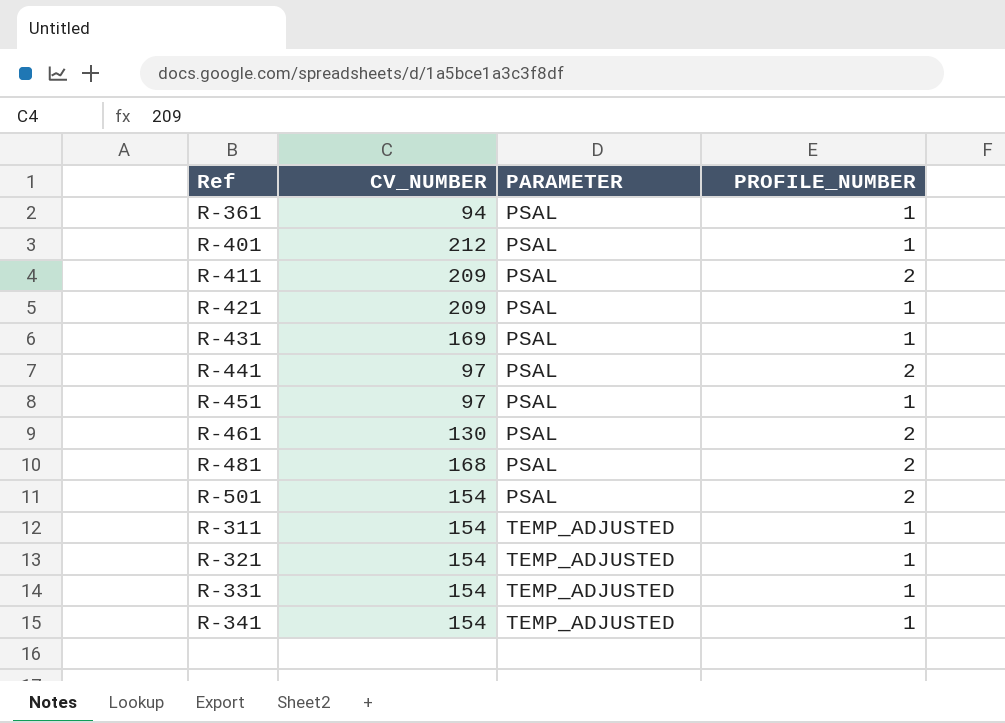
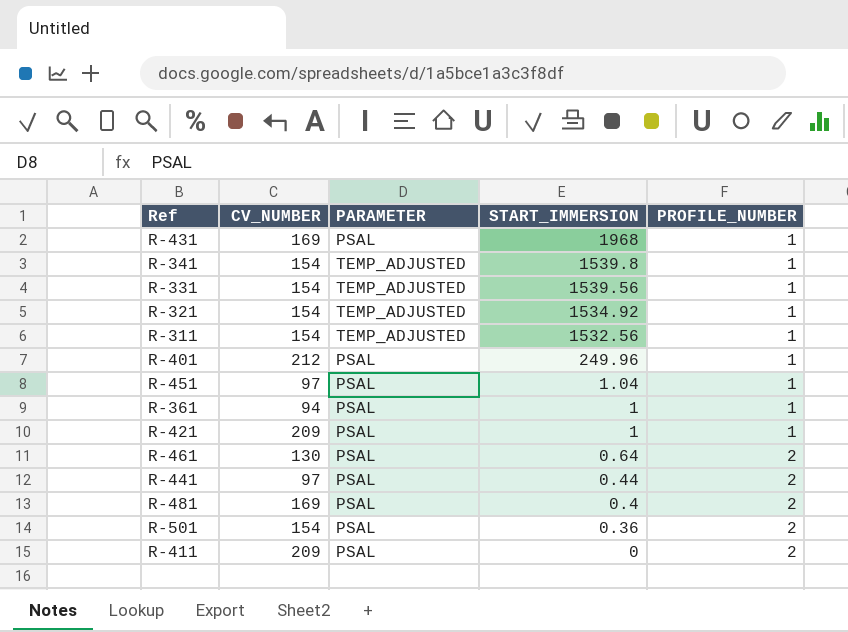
row order: PARAMETER ascending -> START_IMMERSION descending
column START_IMMERSION | position: none -> 4
R-481 | CV_NUMBER: 168 -> 169

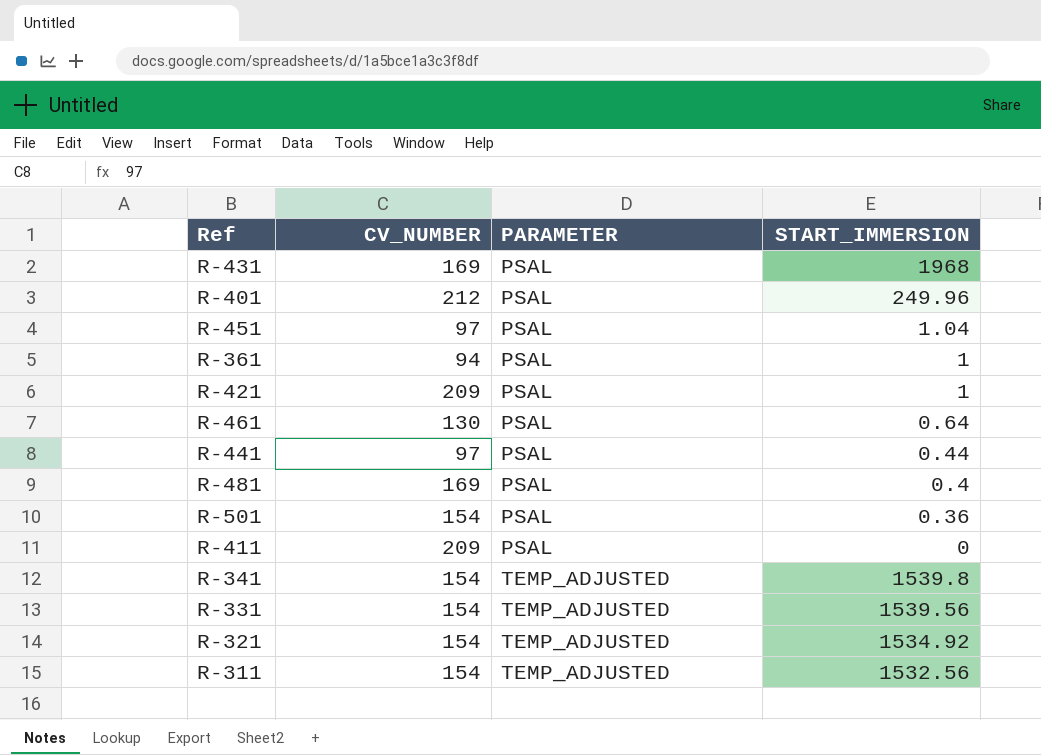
row order: START_IMMERSION descending -> PARAMETER ascending
column PROFILE_NUMBER | position: 5 -> none

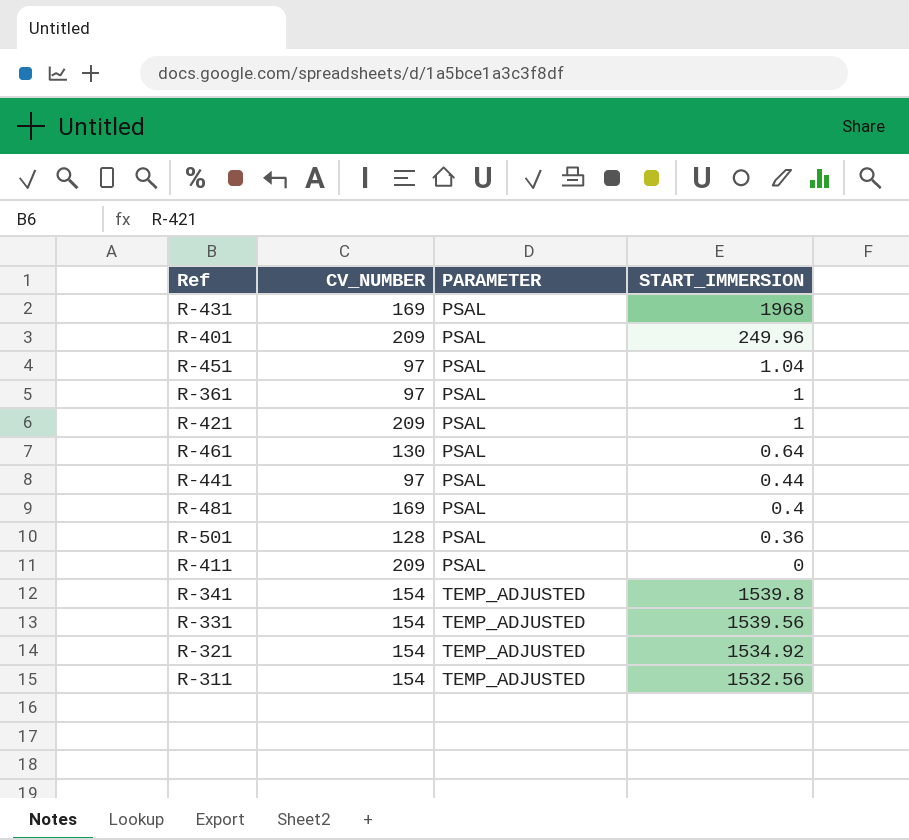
R-401 | CV_NUMBER: 212 -> 209
R-361 | CV_NUMBER: 94 -> 97
R-501 | CV_NUMBER: 154 -> 128

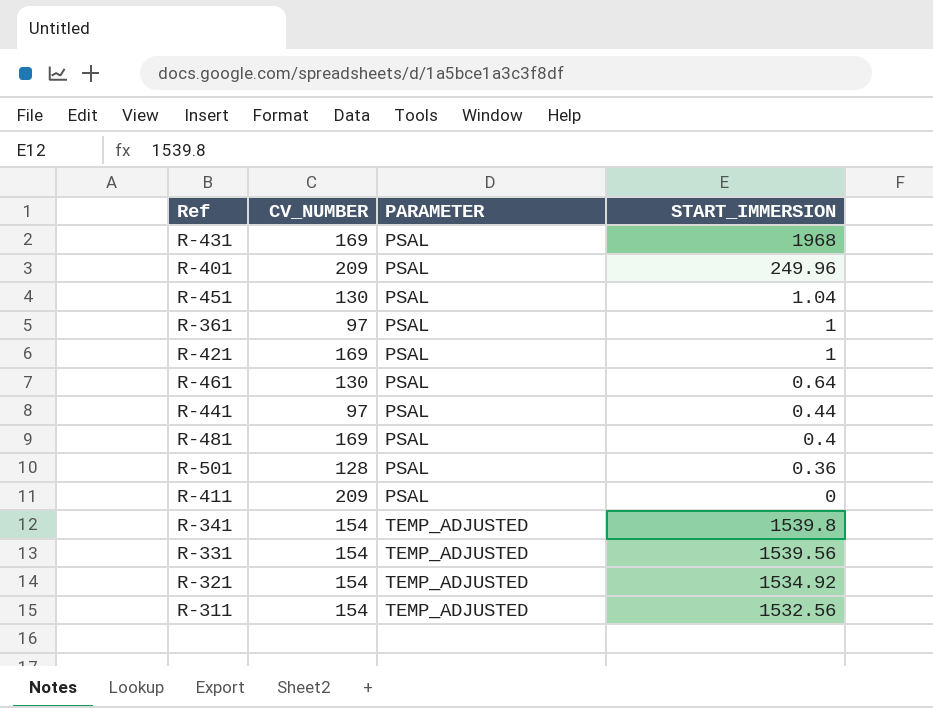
R-451 | CV_NUMBER: 97 -> 130
R-421 | CV_NUMBER: 209 -> 169

